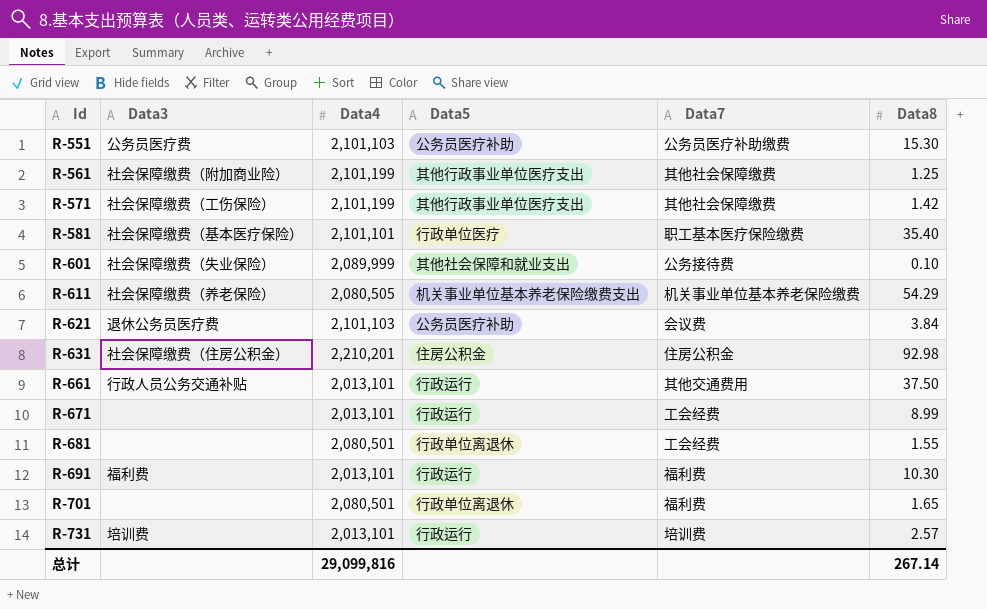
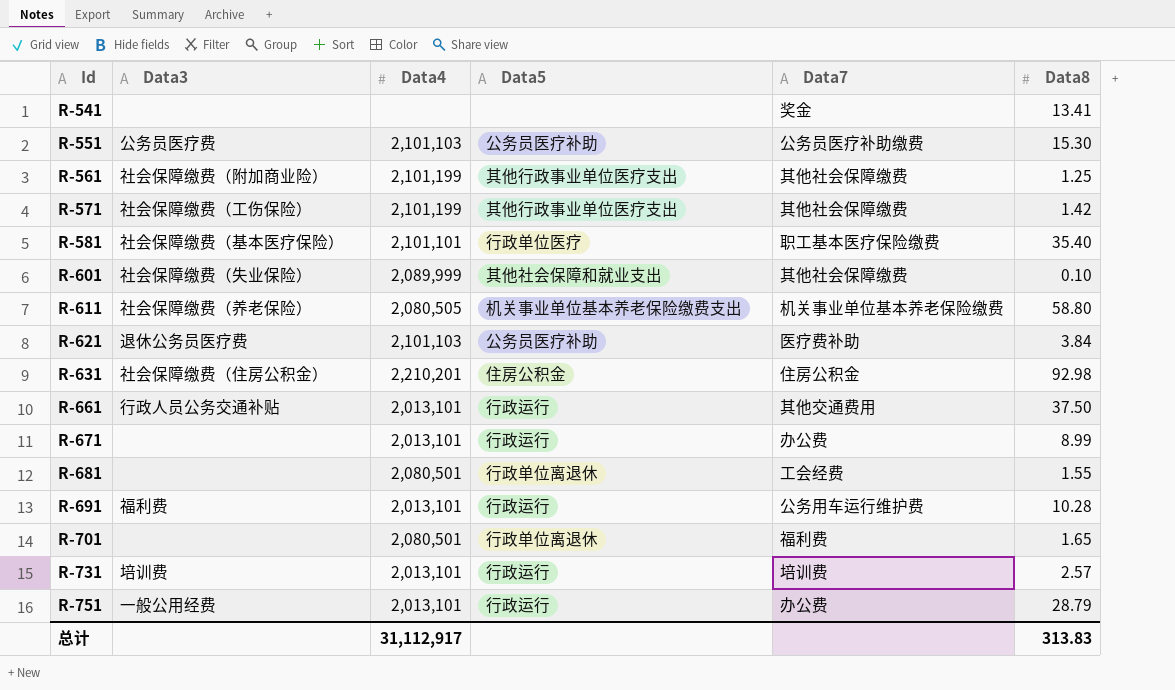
row R-541: none -> none | none | none | 奖金 | 13.41
R-601 | Data7: 公务接待费 -> 其他社会保障缴费
R-611 | Data8: 54.29 -> 58.80
R-621 | Data7: 会议费 -> 医疗费补助
R-671 | Data7: 工会经费 -> 办公费
R-691 | Data7: 福利费 -> 公务用车运行维护费
R-691 | Data8: 10.30 -> 10.28
row R-751: none -> 一般公用经费 | 2,013,101 | 行政运行 | 办公费 | 28.79
总计 | Data4: 29,099,816 -> 31,112,917
总计 | Data8: 267.14 -> 313.83

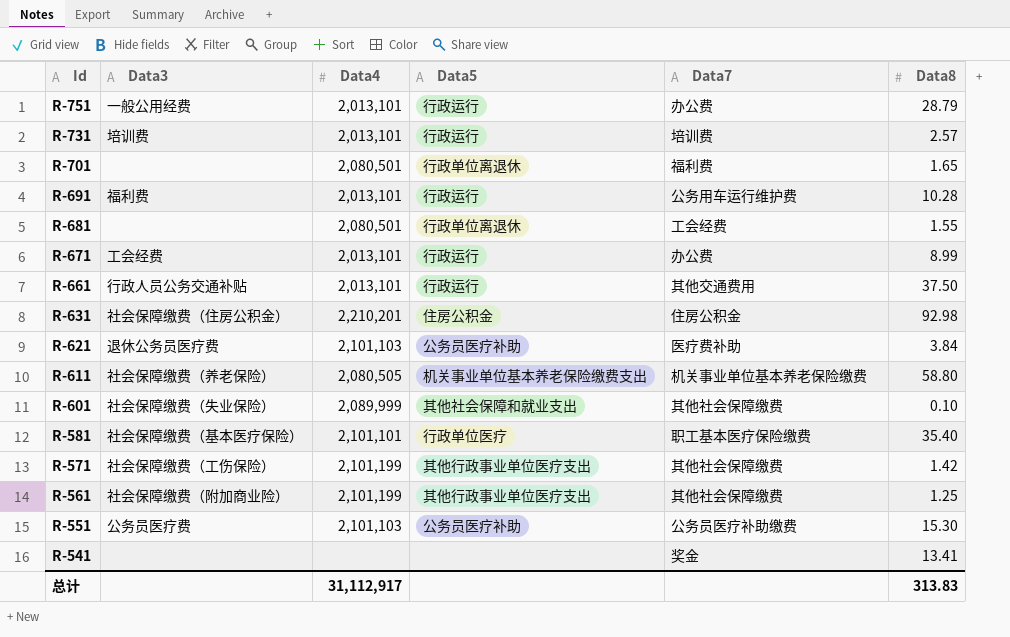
row order: Id ascending -> Id descending
R-671 | Data3: none -> 工会经费

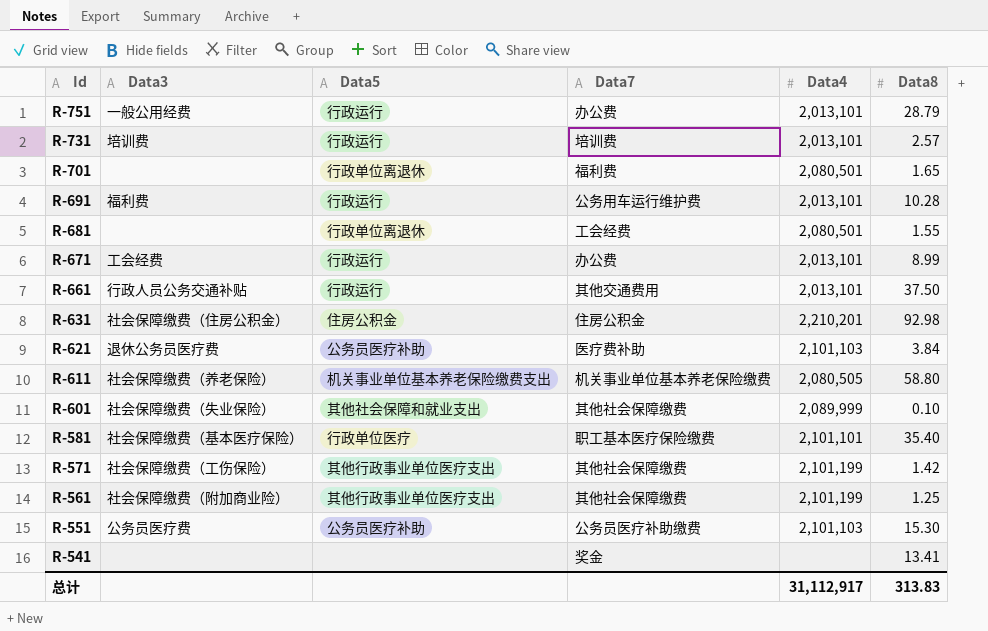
column Data4 | position: 3 -> 5

